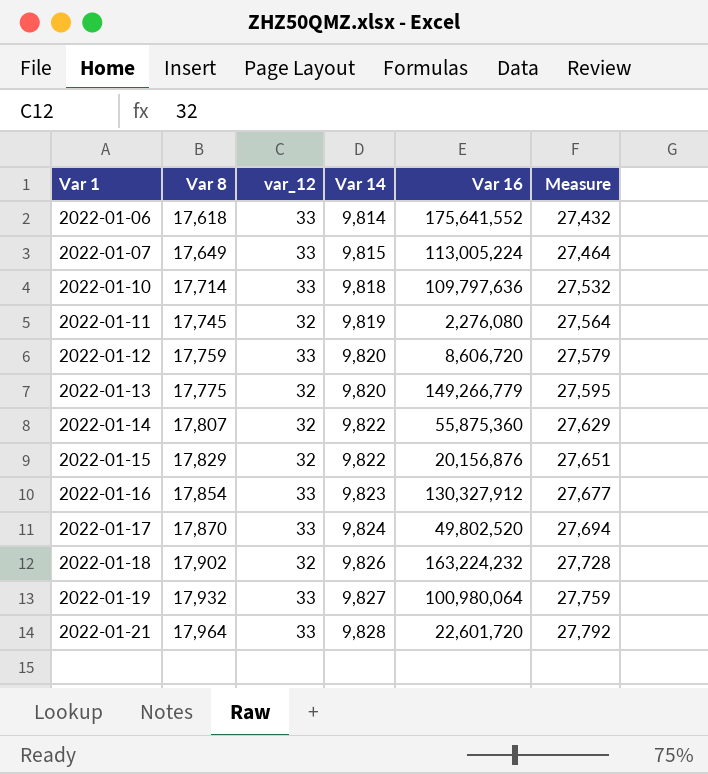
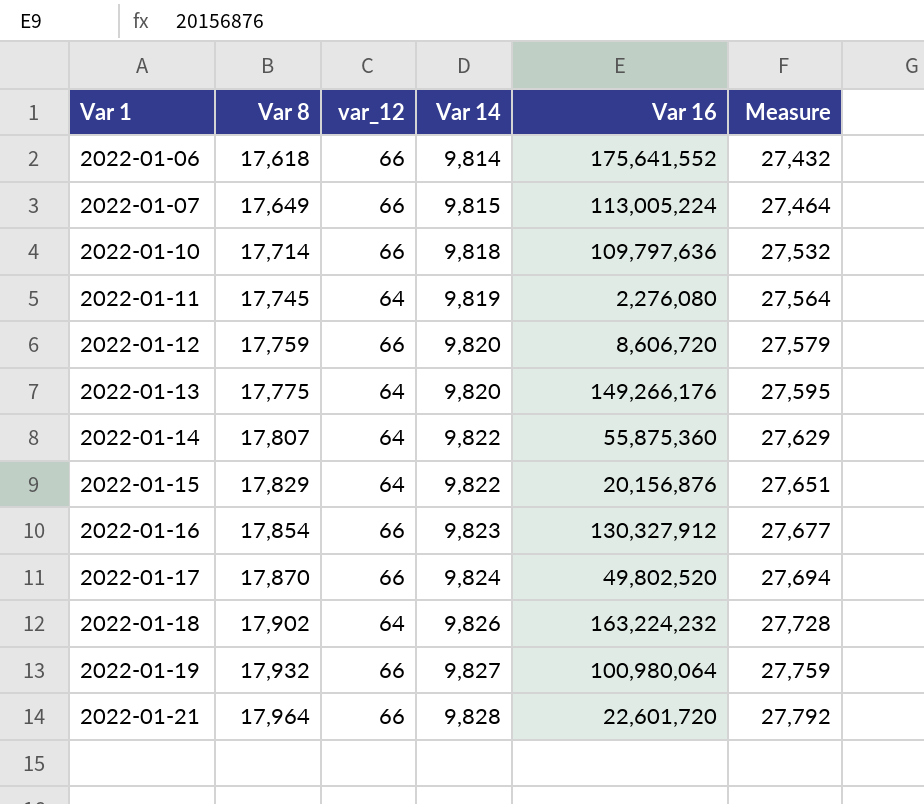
2022-01-06 | var_12: 33 -> 66
2022-01-07 | var_12: 33 -> 66
2022-01-10 | var_12: 33 -> 66
2022-01-11 | var_12: 32 -> 64
2022-01-12 | var_12: 33 -> 66
2022-01-13 | var_12: 32 -> 64
2022-01-13 | Var 16: 149,266,779 -> 149,266,176
2022-01-14 | var_12: 32 -> 64
2022-01-15 | var_12: 32 -> 64
2022-01-16 | var_12: 33 -> 66
2022-01-17 | var_12: 33 -> 66
2022-01-18 | var_12: 32 -> 64
2022-01-19 | var_12: 33 -> 66
2022-01-21 | var_12: 33 -> 66

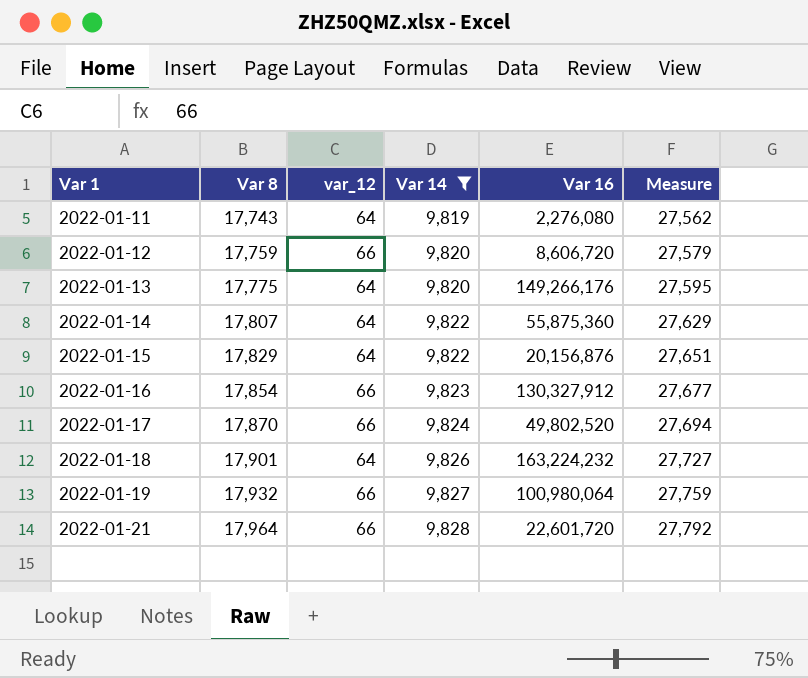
filter: none -> Var 14 >= 9,819
2022-01-11 | Var 8: 17,745 -> 17,743
2022-01-11 | Measure: 27,564 -> 27,562
2022-01-18 | Var 8: 17,902 -> 17,901
2022-01-18 | Measure: 27,728 -> 27,727

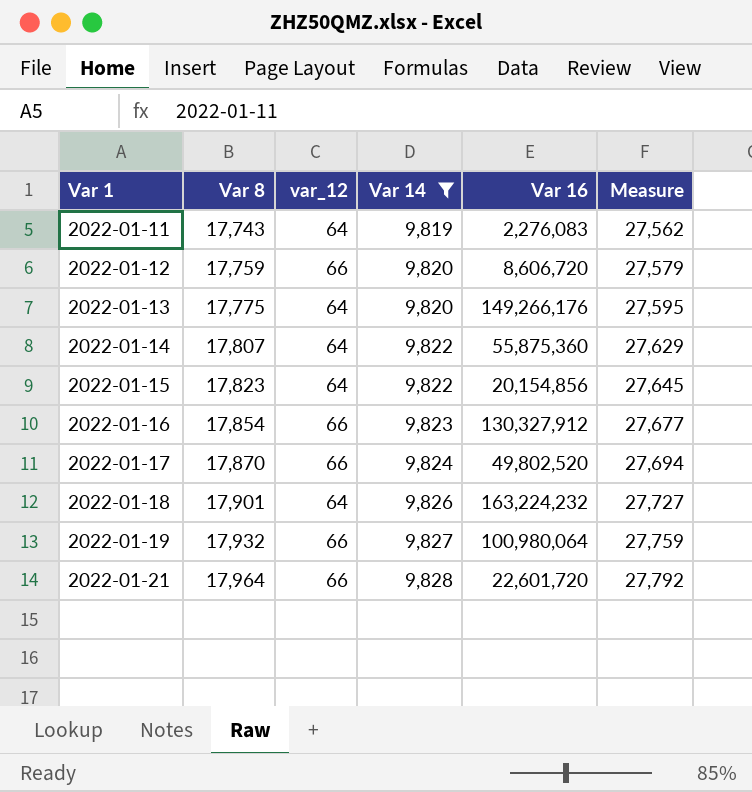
2022-01-11 | Var 16: 2,276,080 -> 2,276,083
2022-01-15 | Var 8: 17,829 -> 17,823
2022-01-15 | Var 16: 20,156,876 -> 20,154,856
2022-01-15 | Measure: 27,651 -> 27,645

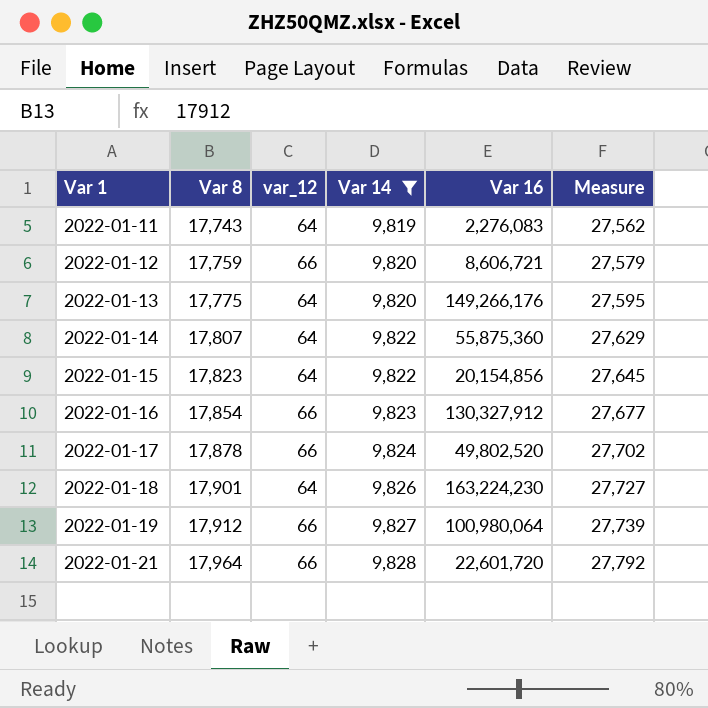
2022-01-12 | Var 16: 8,606,720 -> 8,606,721
2022-01-17 | Var 8: 17,870 -> 17,878
2022-01-17 | Measure: 27,694 -> 27,702
2022-01-18 | Var 16: 163,224,232 -> 163,224,230
2022-01-19 | Var 8: 17,932 -> 17,912
2022-01-19 | Measure: 27,759 -> 27,739

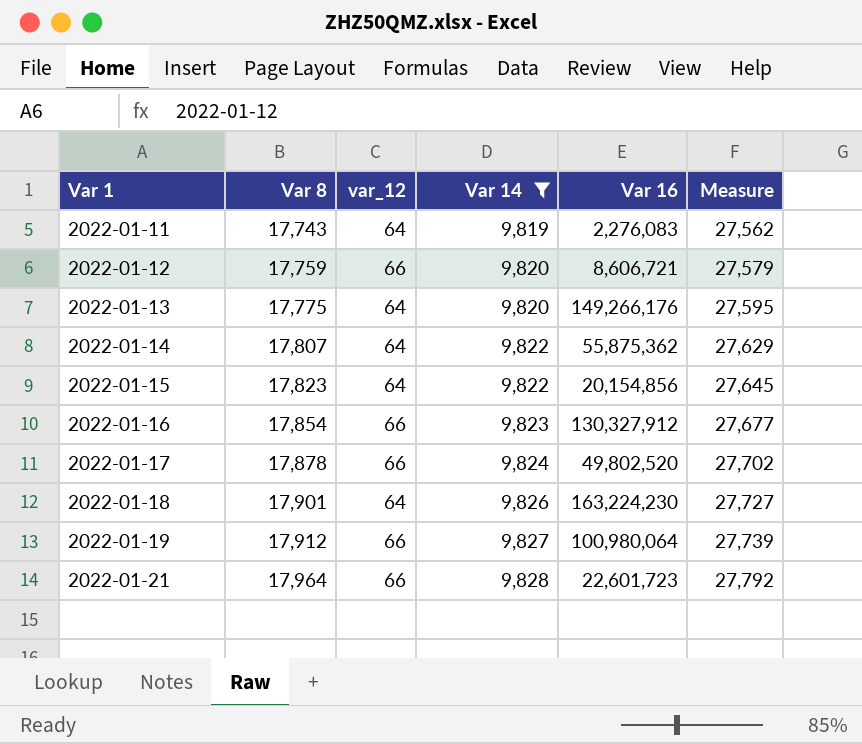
2022-01-14 | Var 16: 55,875,360 -> 55,875,362
2022-01-21 | Var 16: 22,601,720 -> 22,601,723

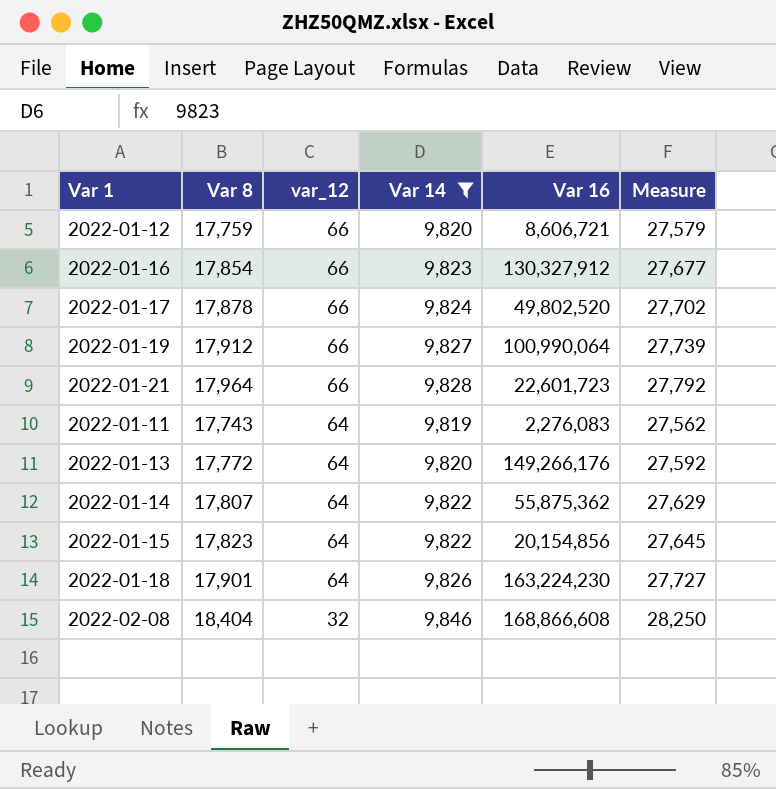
row order: Var 1 ascending -> var_12 descending
2022-01-19 | Var 16: 100,980,064 -> 100,990,064
2022-01-13 | Var 8: 17,775 -> 17,772
2022-01-13 | Measure: 27,595 -> 27,592
row 2022-02-08: none -> 18,404 | 32 | 9,846 | 168,866,608 | 28,250

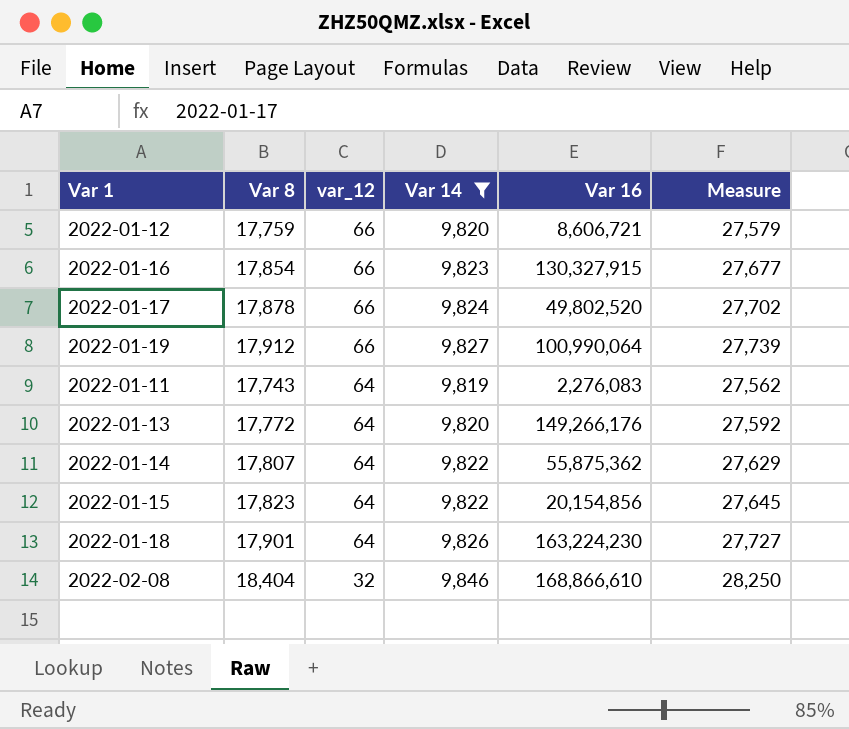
row 2022-01-21: 17,964 | 66 | 9,828 | 22,601,723 | 27,792 -> none
2022-01-16 | Var 16: 130,327,912 -> 130,327,915
2022-02-08 | Var 16: 168,866,608 -> 168,866,610

